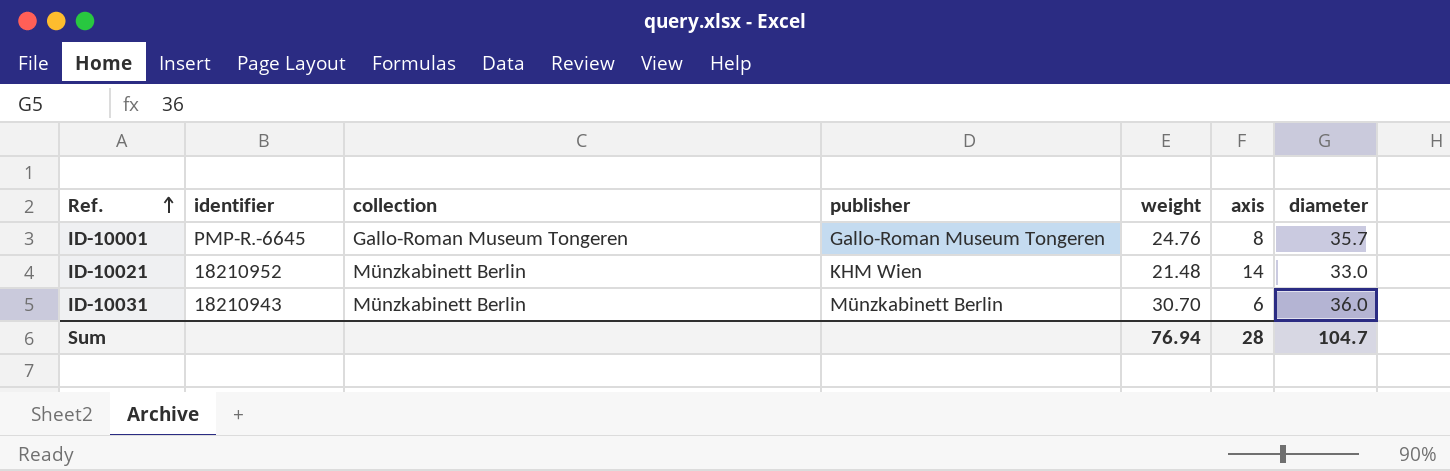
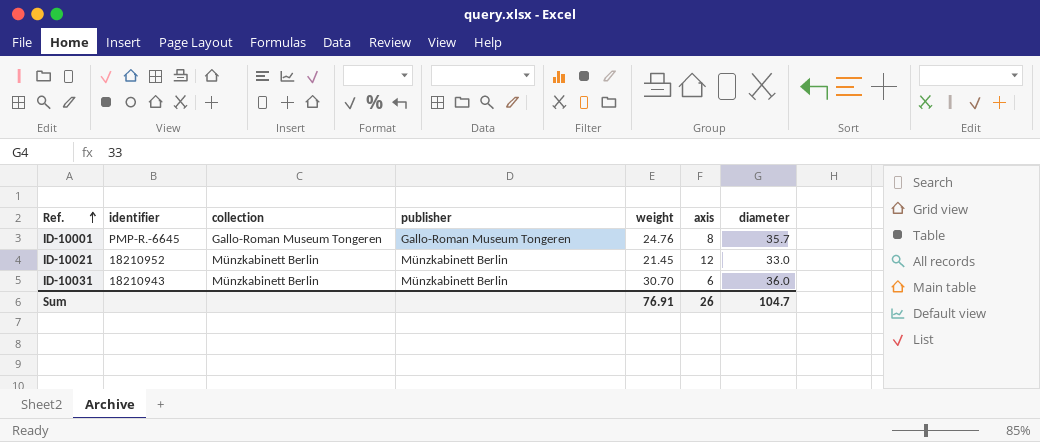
ID-10021 | publisher: KHM Wien -> Münzkabinett Berlin
ID-10021 | weight: 21.48 -> 21.45
ID-10021 | axis: 14 -> 12
Sum | weight: 76.94 -> 76.91
Sum | axis: 28 -> 26

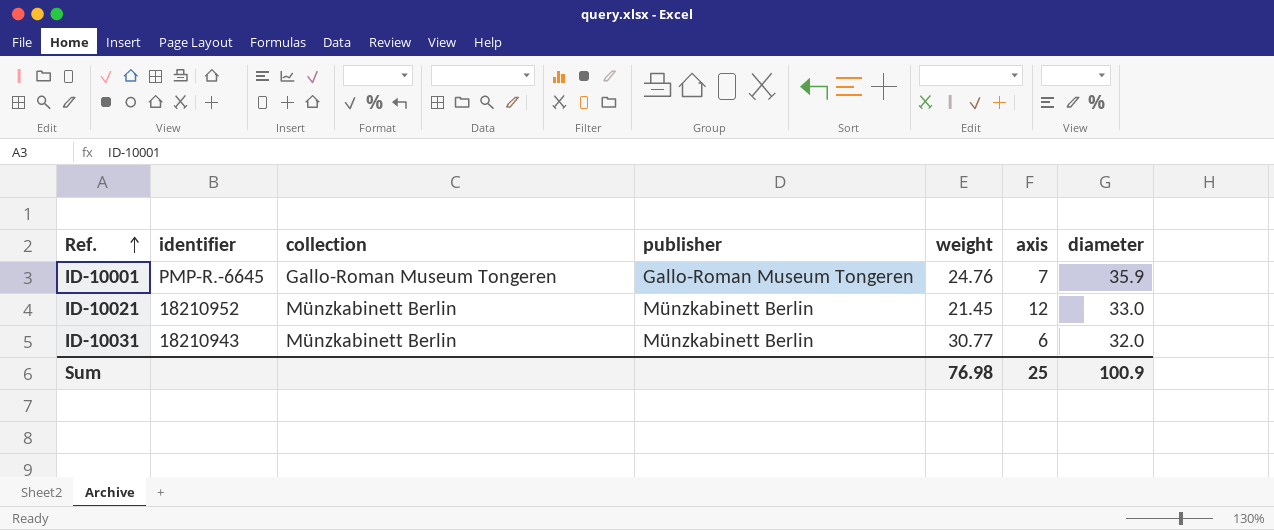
ID-10001 | axis: 8 -> 7
ID-10001 | diameter: 35.7 -> 35.9
ID-10031 | weight: 30.70 -> 30.77
ID-10031 | diameter: 36.0 -> 32.0
Sum | weight: 76.91 -> 76.98
Sum | axis: 26 -> 25
Sum | diameter: 104.7 -> 100.9

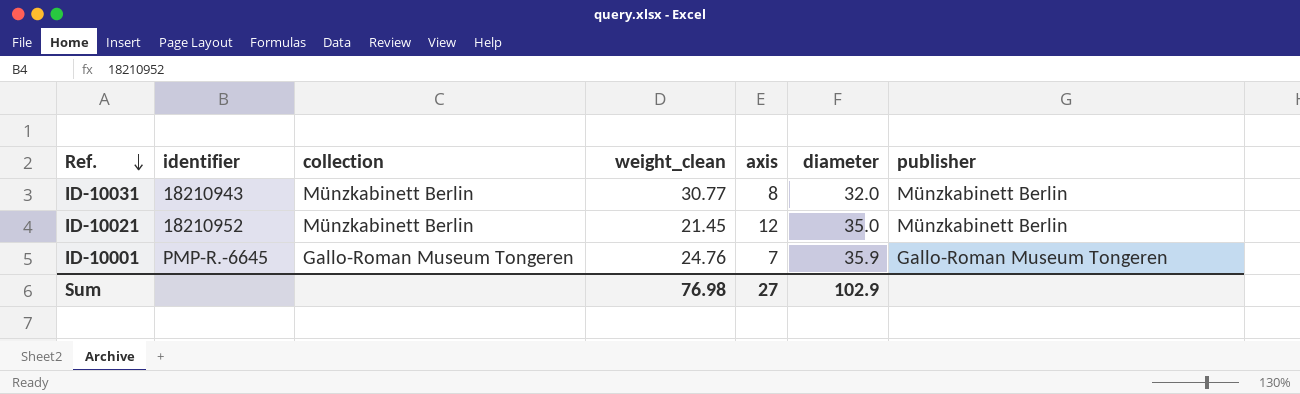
row order: Ref. ascending -> Ref. descending
column name: weight -> weight_clean
column publisher | position: 4 -> 7
ID-10031 | axis: 6 -> 8
ID-10021 | diameter: 33.0 -> 35.0
Sum | axis: 25 -> 27
Sum | diameter: 100.9 -> 102.9

